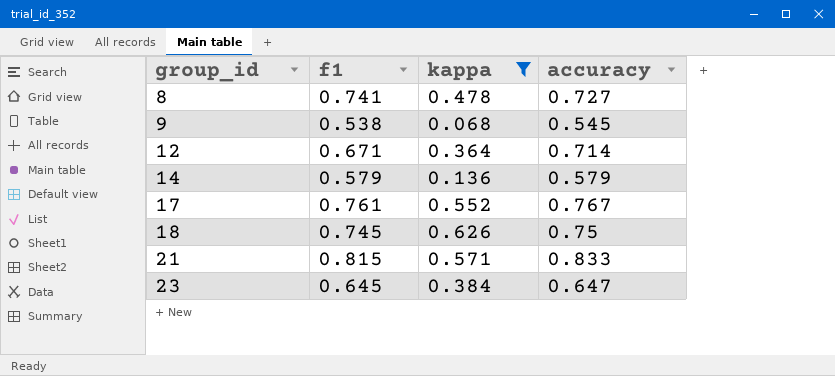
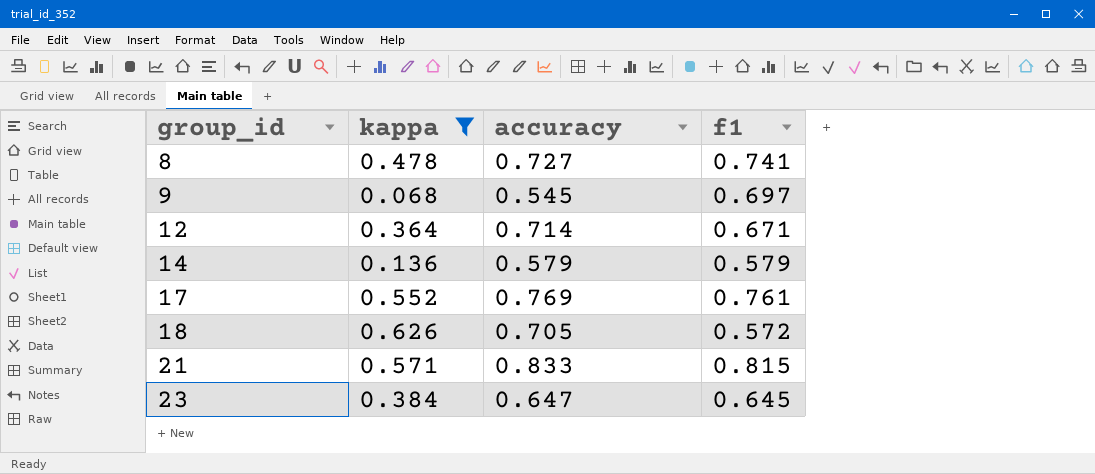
column f1 | position: 2 -> 4
9 | f1: 0.538 -> 0.697
17 | accuracy: 0.767 -> 0.769
18 | accuracy: 0.75 -> 0.705
18 | f1: 0.745 -> 0.572

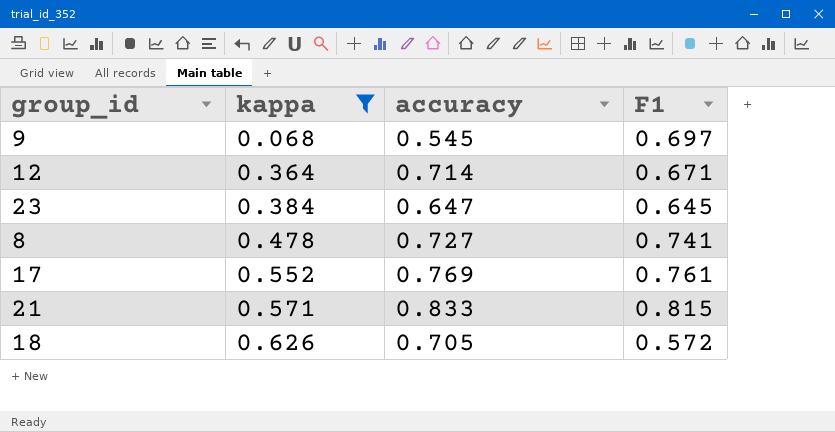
row order: group_id ascending -> kappa ascending
column name: f1 -> F1
row 14: 0.136 | 0.579 | 0.579 -> none

